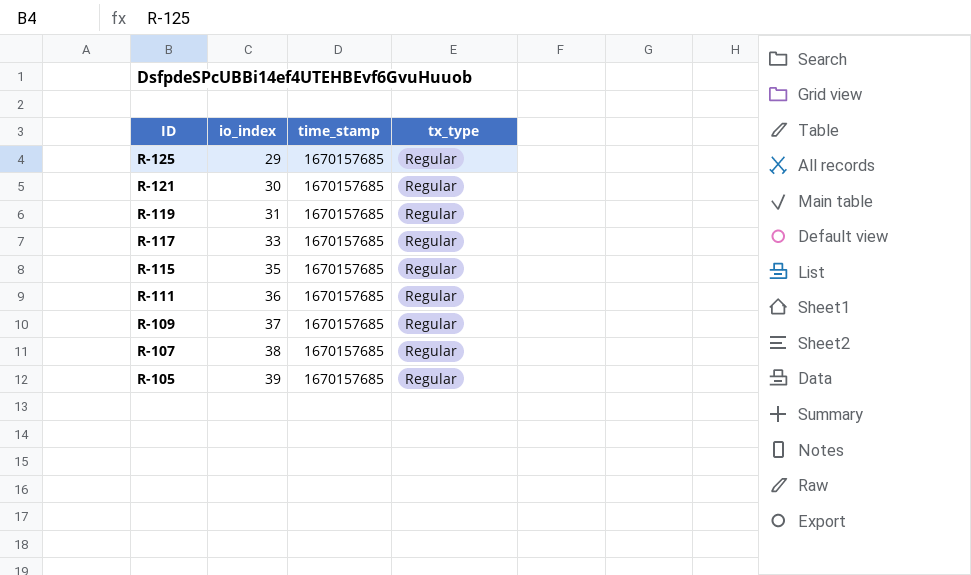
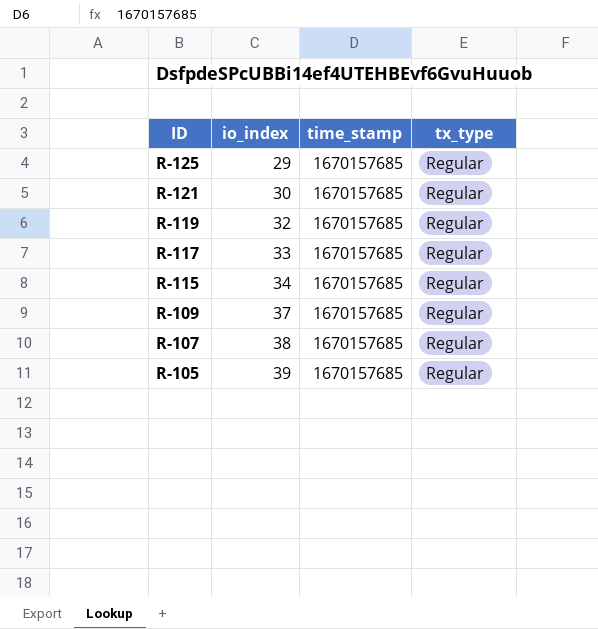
row R-111: 36 | 1670157685 | Regular -> none
R-119 | io_index: 31 -> 32
R-115 | io_index: 35 -> 34

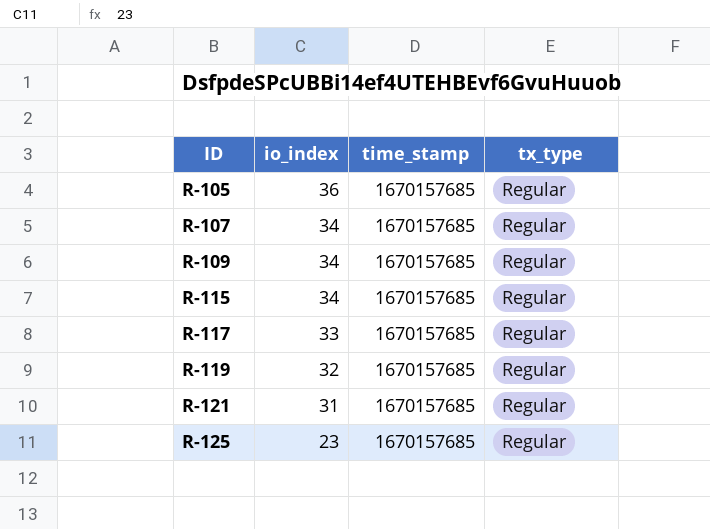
row order: ID descending -> ID ascending
R-105 | io_index: 39 -> 36
R-107 | io_index: 38 -> 34
R-109 | io_index: 37 -> 34
R-121 | io_index: 30 -> 31
R-125 | io_index: 29 -> 23

